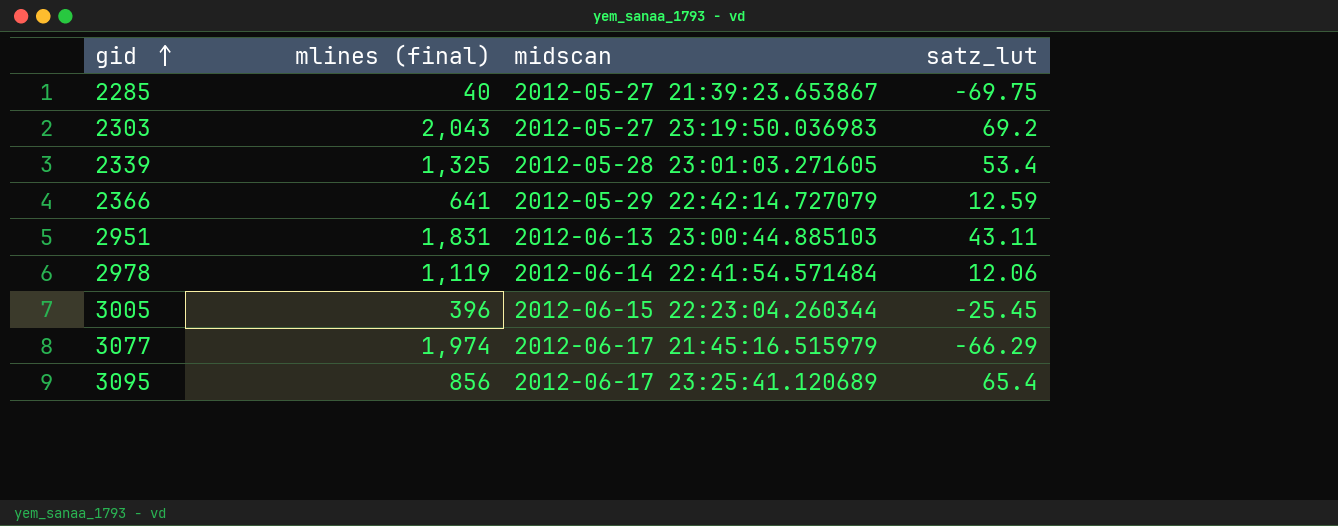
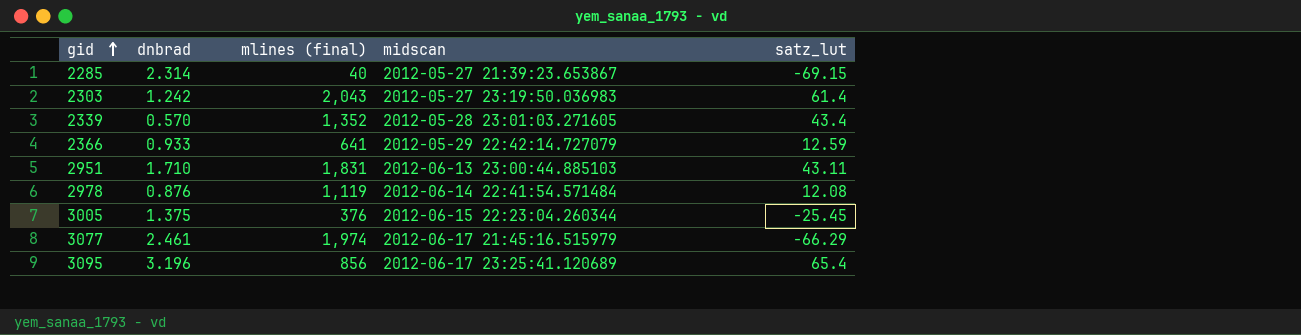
column dnbrad | position: none -> 2
2285 | satz_lut: -69.75 -> -69.15
2303 | satz_lut: 69.2 -> 61.4
2339 | mlines (final): 1,325 -> 1,352
2339 | satz_lut: 53.4 -> 43.4
2978 | satz_lut: 12.06 -> 12.08
3005 | mlines (final): 396 -> 376

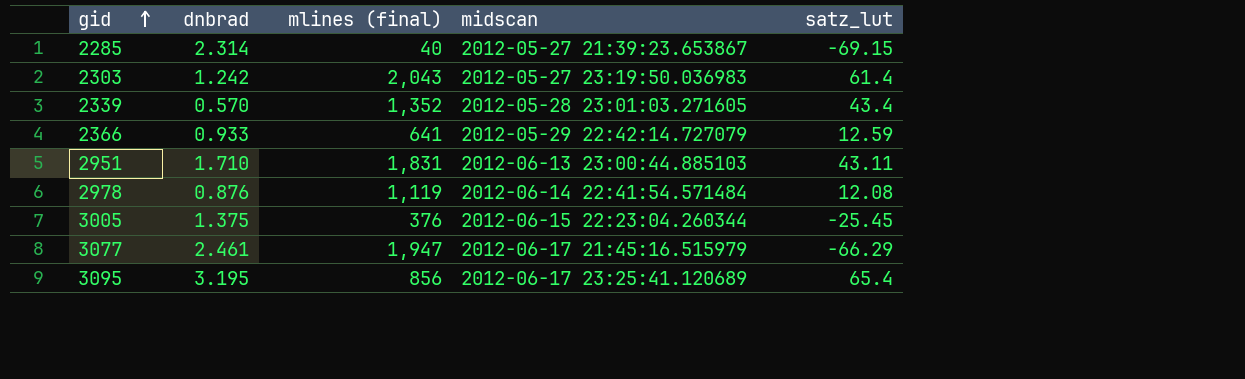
3077 | mlines (final): 1,974 -> 1,947
3095 | dnbrad: 3.196 -> 3.195

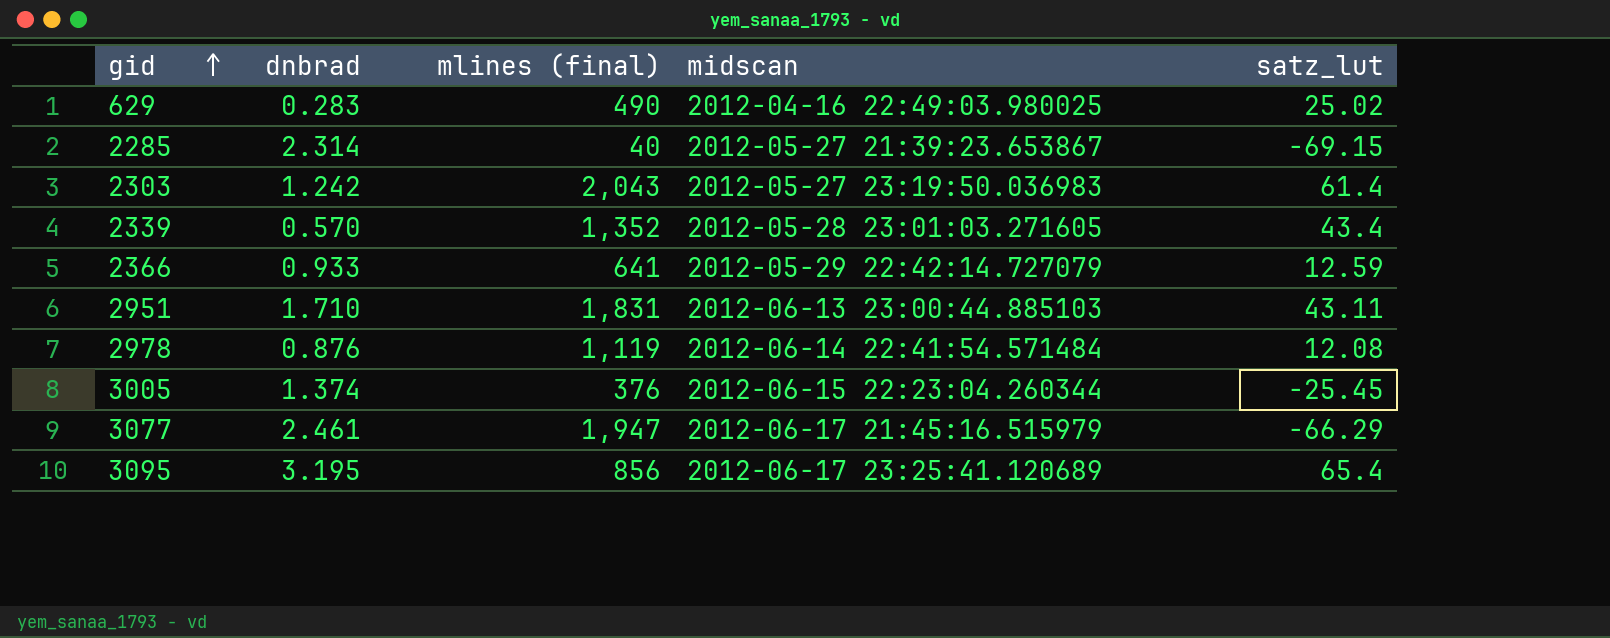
row 629: none -> 0.283 | 490 | 2012-04-16 22:49:03.980025 | 25.02
3005 | dnbrad: 1.375 -> 1.374

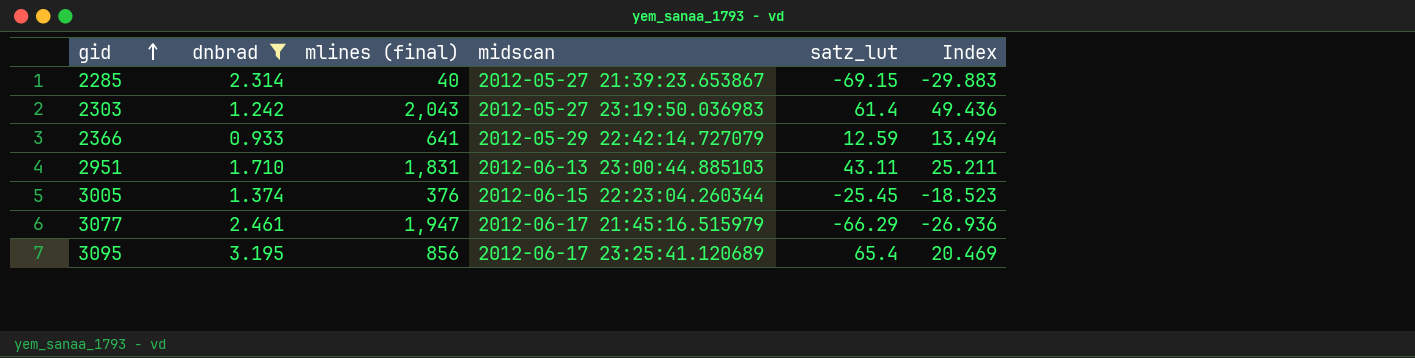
filter: none -> dnbrad >= 0.933
column Index | formula: none -> [satz_lut] / [dnbrad]

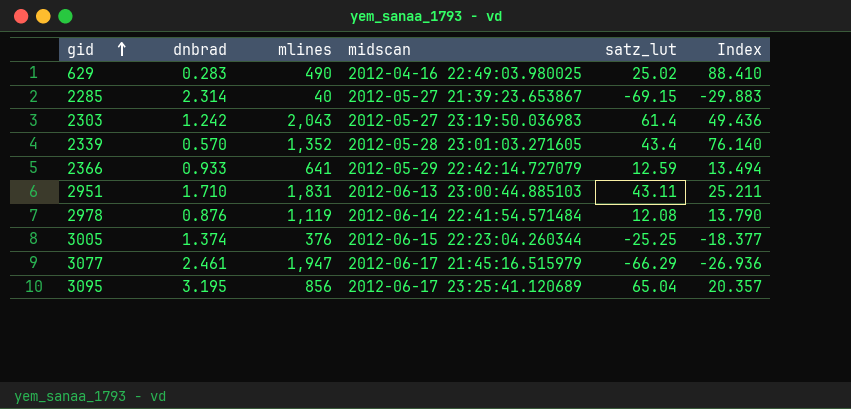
filter: dnbrad >= 0.933 -> none
column name: mlines (final) -> mlines
3005 | satz_lut: -25.45 -> -25.25
3005 | Index: -18.523 -> -18.377
3095 | satz_lut: 65.4 -> 65.04
3095 | Index: 20.469 -> 20.357

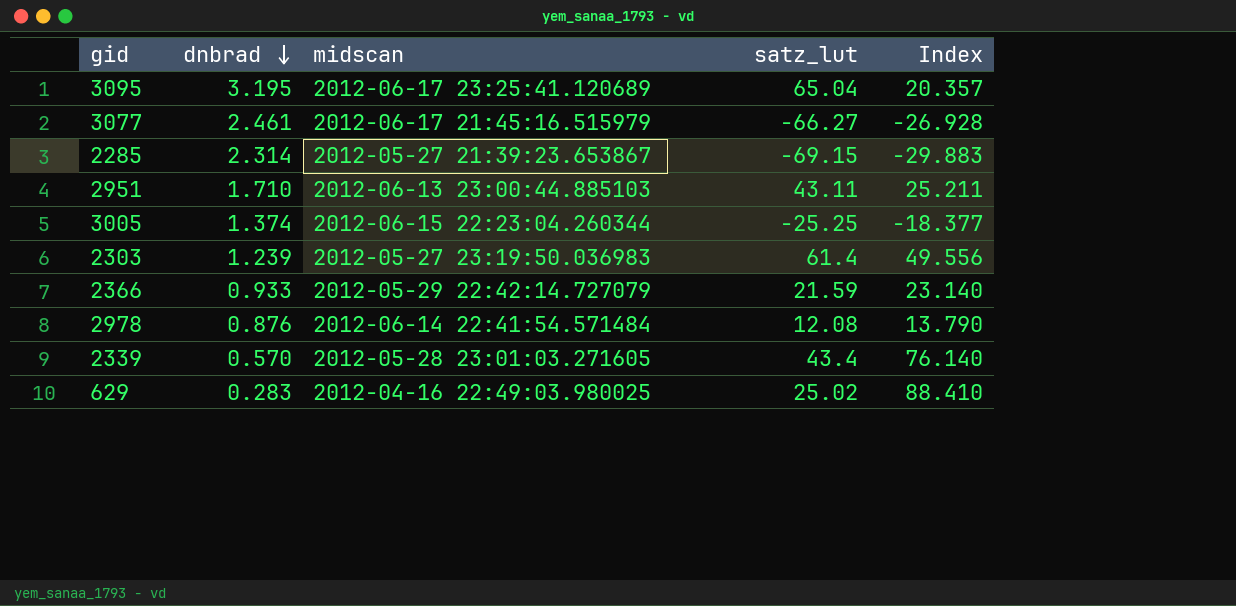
row order: gid ascending -> dnbrad descending
column mlines | position: 3 -> none
3077 | satz_lut: -66.29 -> -66.27
3077 | Index: -26.936 -> -26.928
2303 | dnbrad: 1.242 -> 1.239
2303 | Index: 49.436 -> 49.556
2366 | satz_lut: 12.59 -> 21.59
2366 | Index: 13.494 -> 23.140

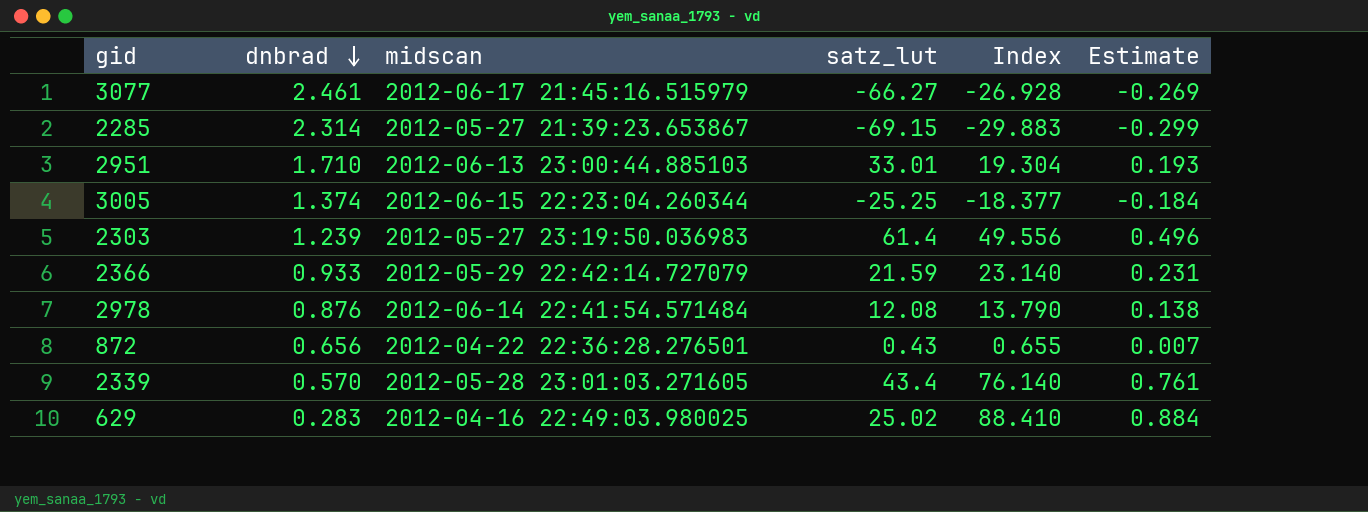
column Estimate | formula: none -> [Index] * 0.01
row 3095: 3.195 | 2012-06-17 23:25:41.120689 | 65.04 | 20.357 -> none
2951 | satz_lut: 43.11 -> 33.01
2951 | Index: 25.211 -> 19.304
row 872: none -> 0.656 | 2012-04-22 22:36:28.276501 | 0.43 | 0.655 | 0.007

